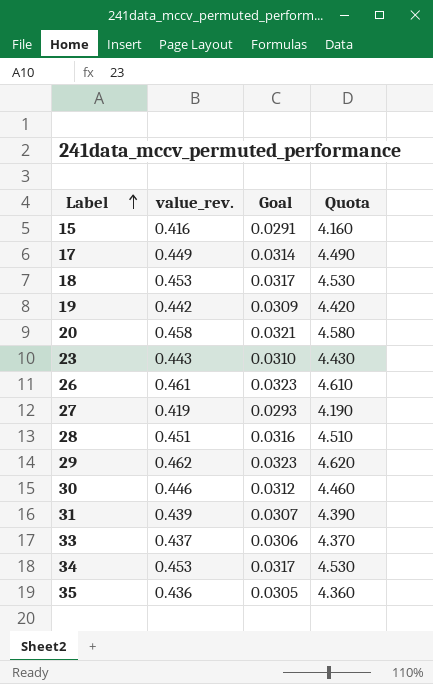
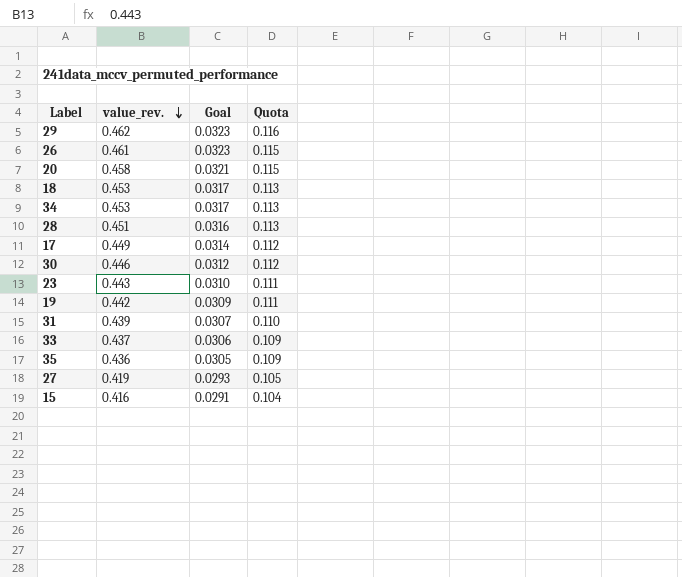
row order: Label ascending -> value_rev. descending
column Quota | formula: [value_rev.] * 10 -> [value_rev.] * 0.25

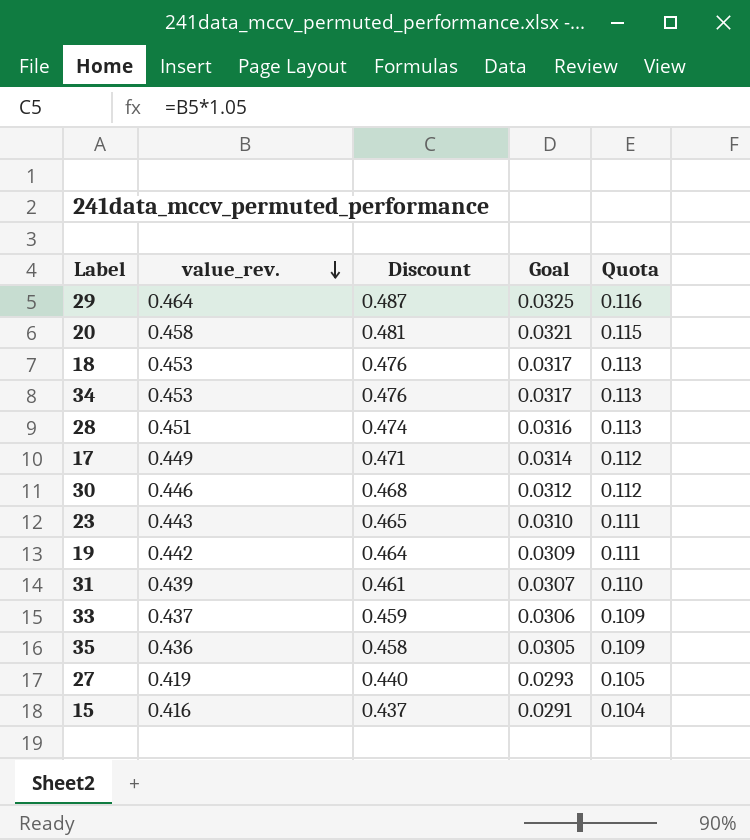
column Discount | formula: none -> [value_rev.] * 1.05
row 26: 0.461 | 0.0323 | 0.115 -> none
29 | value_rev.: 0.462 -> 0.464
29 | Goal: 0.0323 -> 0.0325

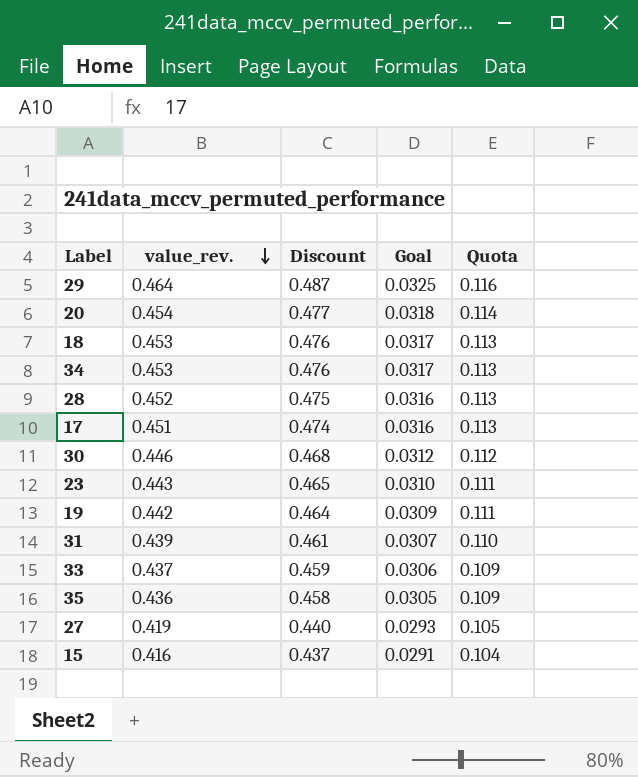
20 | value_rev.: 0.458 -> 0.454
20 | Discount: 0.481 -> 0.477
20 | Goal: 0.0321 -> 0.0318
20 | Quota: 0.115 -> 0.114
28 | value_rev.: 0.451 -> 0.452
28 | Discount: 0.474 -> 0.475
17 | value_rev.: 0.449 -> 0.451
17 | Discount: 0.471 -> 0.474
17 | Goal: 0.0314 -> 0.0316
17 | Quota: 0.112 -> 0.113

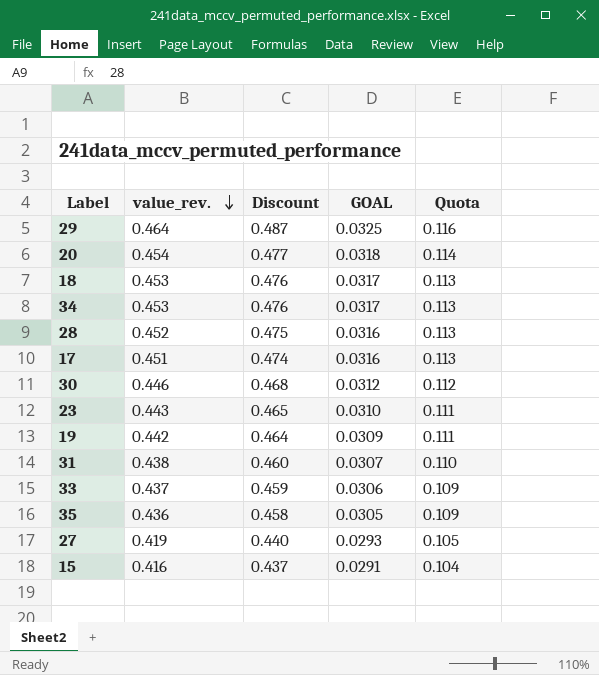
column name: Goal -> GOAL
31 | value_rev.: 0.439 -> 0.438
31 | Discount: 0.461 -> 0.460

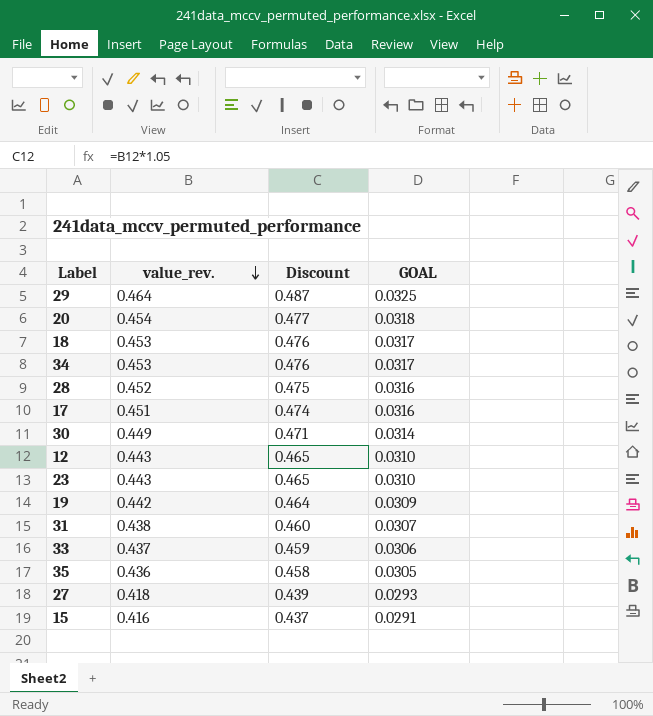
column Quota | formula: [value_rev.] * 0.25 -> none
30 | value_rev.: 0.446 -> 0.449
30 | Discount: 0.468 -> 0.471
30 | GOAL: 0.0312 -> 0.0314
row 12: none -> 0.443 | 0.465 | 0.0310
27 | value_rev.: 0.419 -> 0.418
27 | Discount: 0.440 -> 0.439

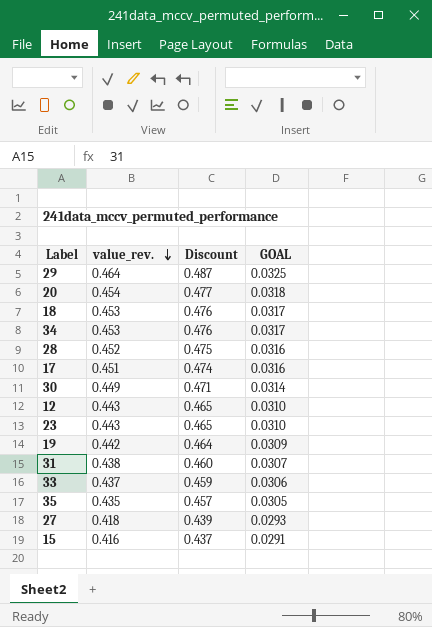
35 | value_rev.: 0.436 -> 0.435
35 | Discount: 0.458 -> 0.457

